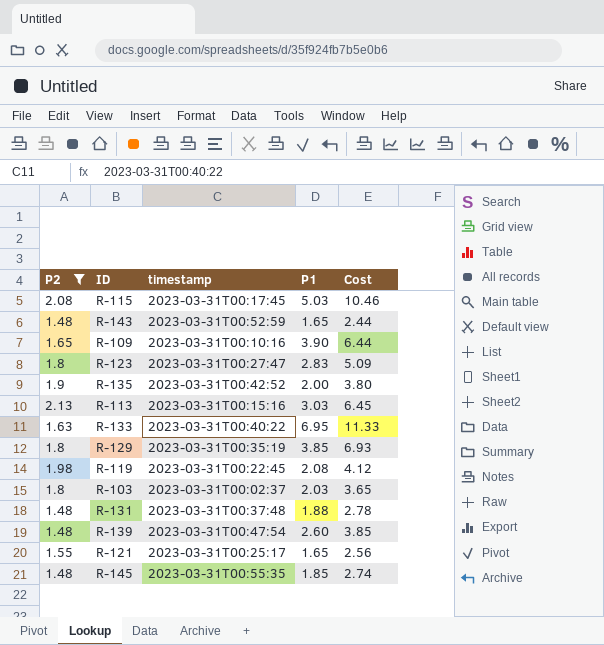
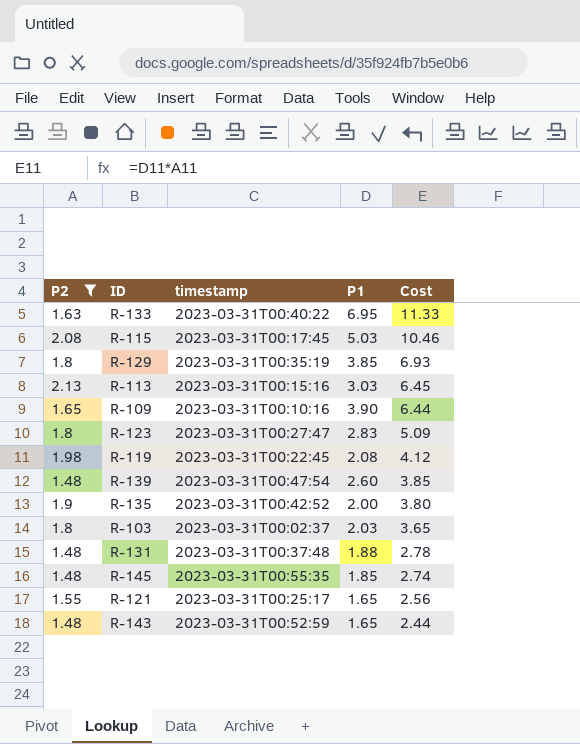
row order: none -> Cost descending

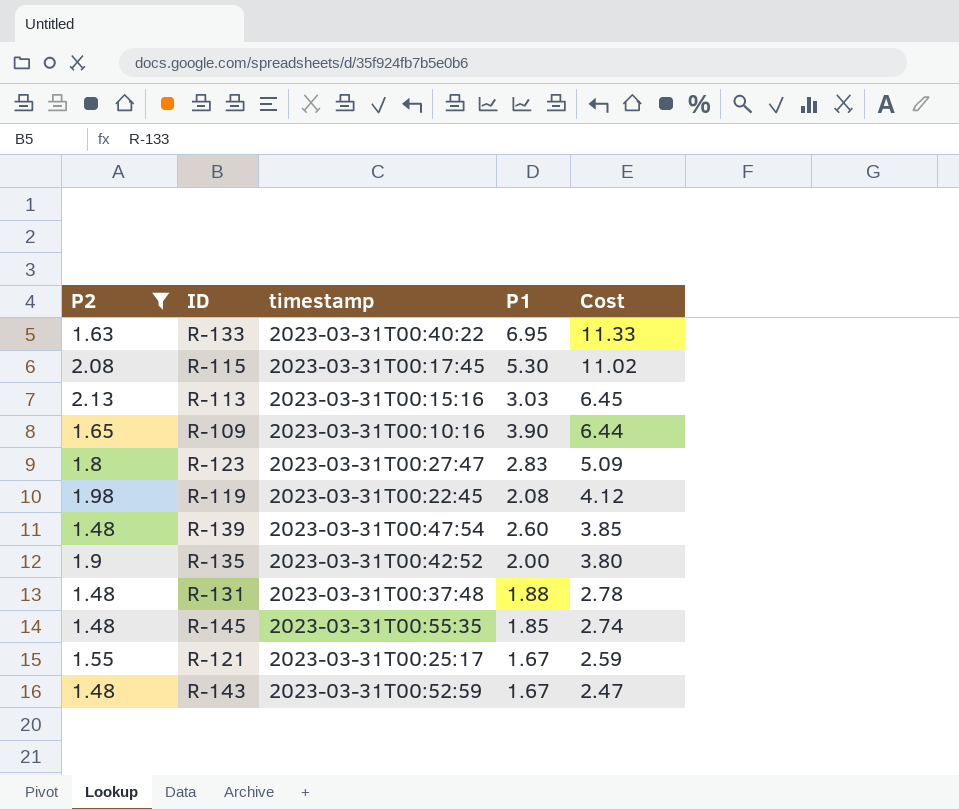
row R-129: 1.8 | 2023-03-31T00:35:19 | 3.85 | 6.93 -> none
row R-103: 1.8 | 2023-03-31T00:02:37 | 2.03 | 3.65 -> none
R-115 | P1: 5.03 -> 5.30
R-115 | Cost: 10.46 -> 11.02
R-121 | P1: 1.65 -> 1.67
R-121 | Cost: 2.56 -> 2.59
R-143 | P1: 1.65 -> 1.67
R-143 | Cost: 2.44 -> 2.47

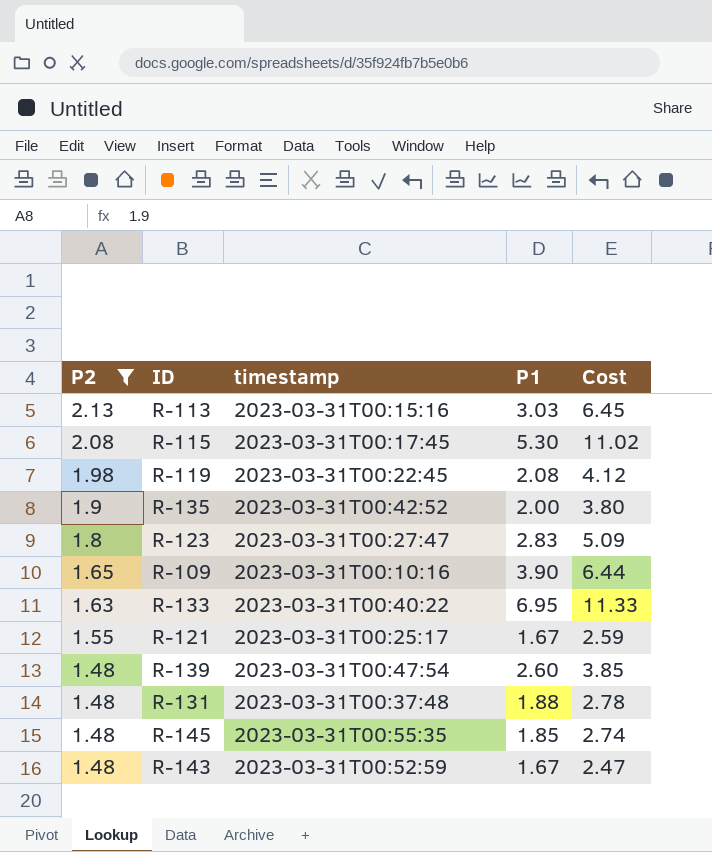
row order: Cost descending -> P2 descending

